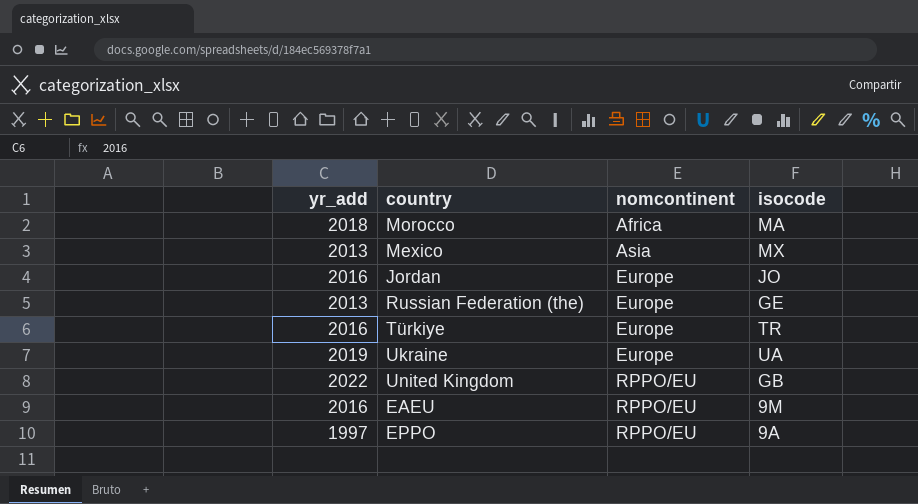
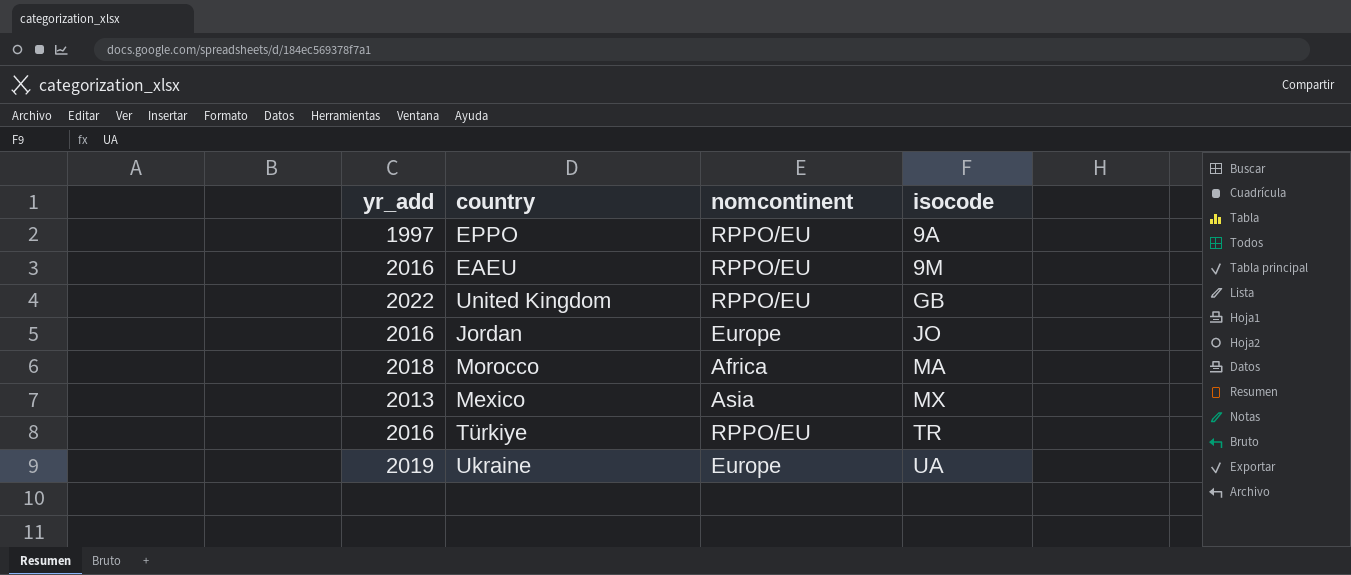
row order: nomcontinent ascending -> isocode ascending
row Russian Federation (the): 2013 | Europe | GE -> none
Türkiye | nomcontinent: Europe -> RPPO/EU

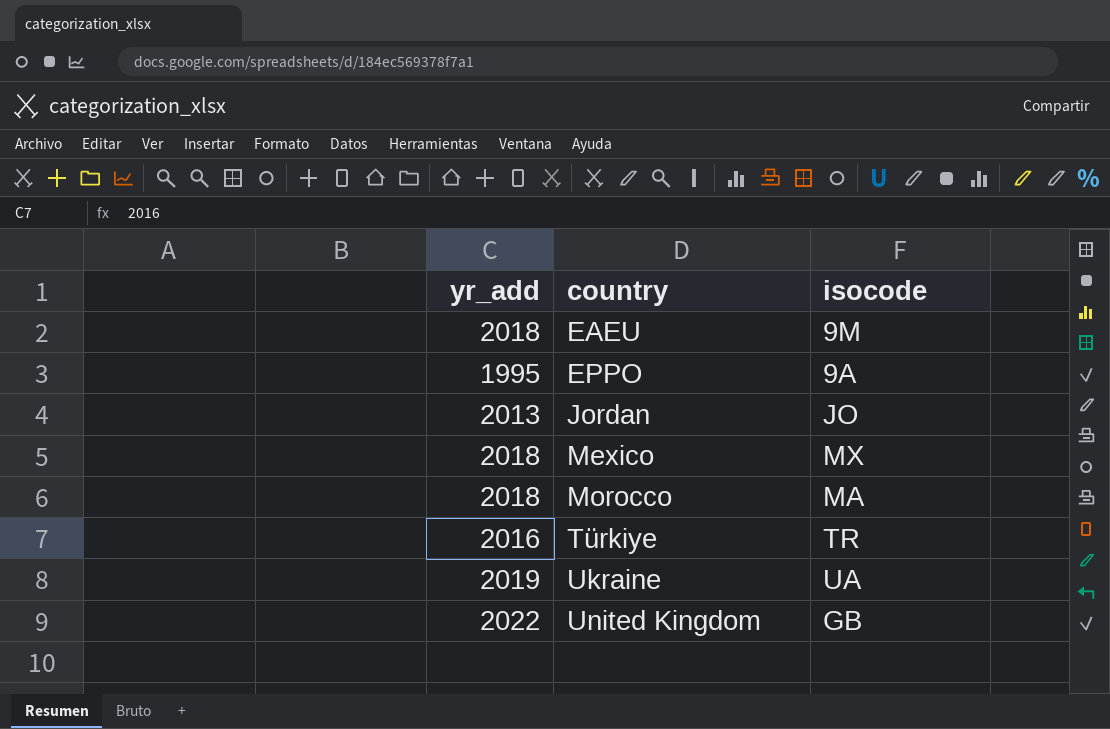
row order: isocode ascending -> country ascending
column nomcontinent | position: 3 -> none
EAEU | yr_add: 2016 -> 2018
EPPO | yr_add: 1997 -> 1995
Jordan | yr_add: 2016 -> 2013
Mexico | yr_add: 2013 -> 2018

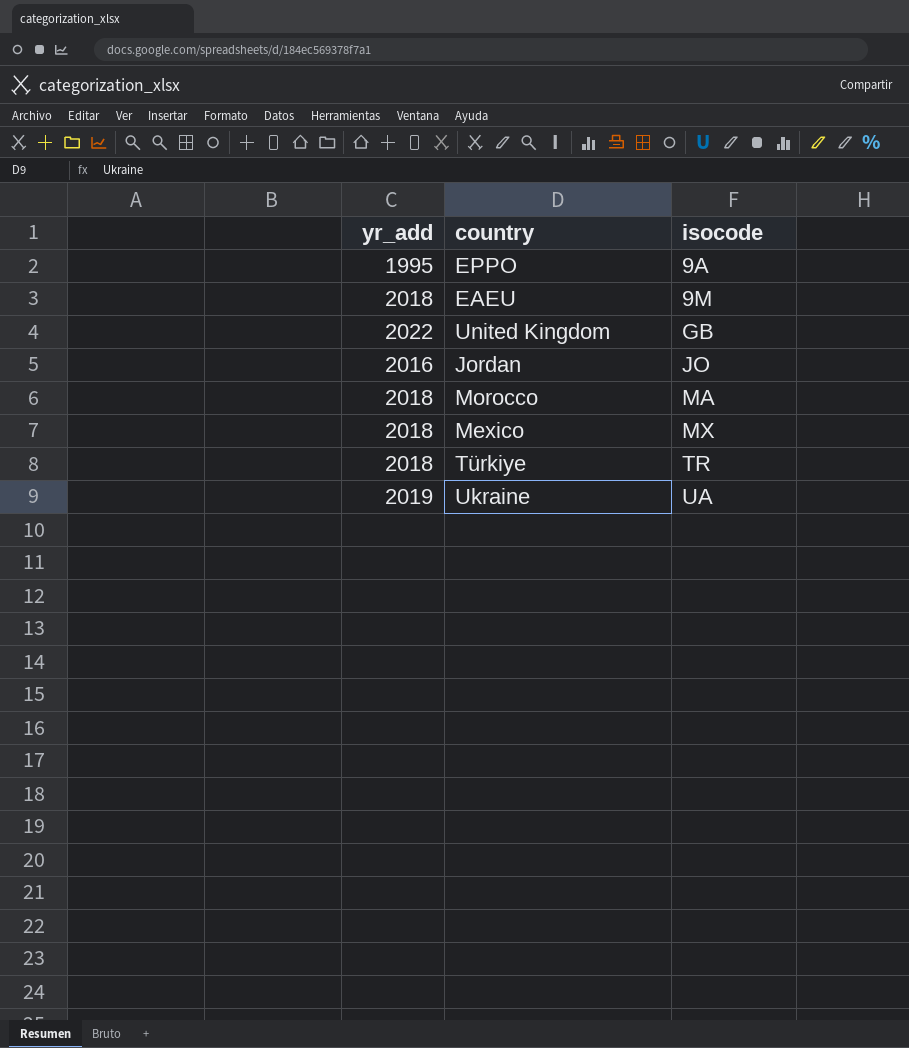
row order: country ascending -> isocode ascending
Jordan | yr_add: 2013 -> 2016
Türkiye | yr_add: 2016 -> 2018

